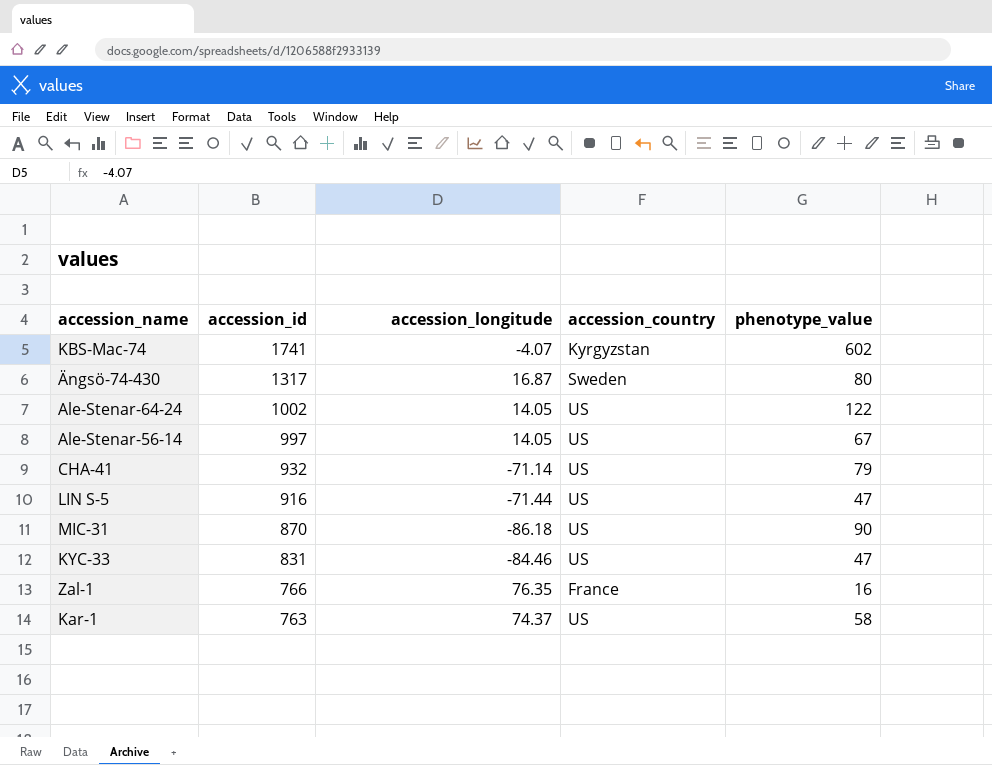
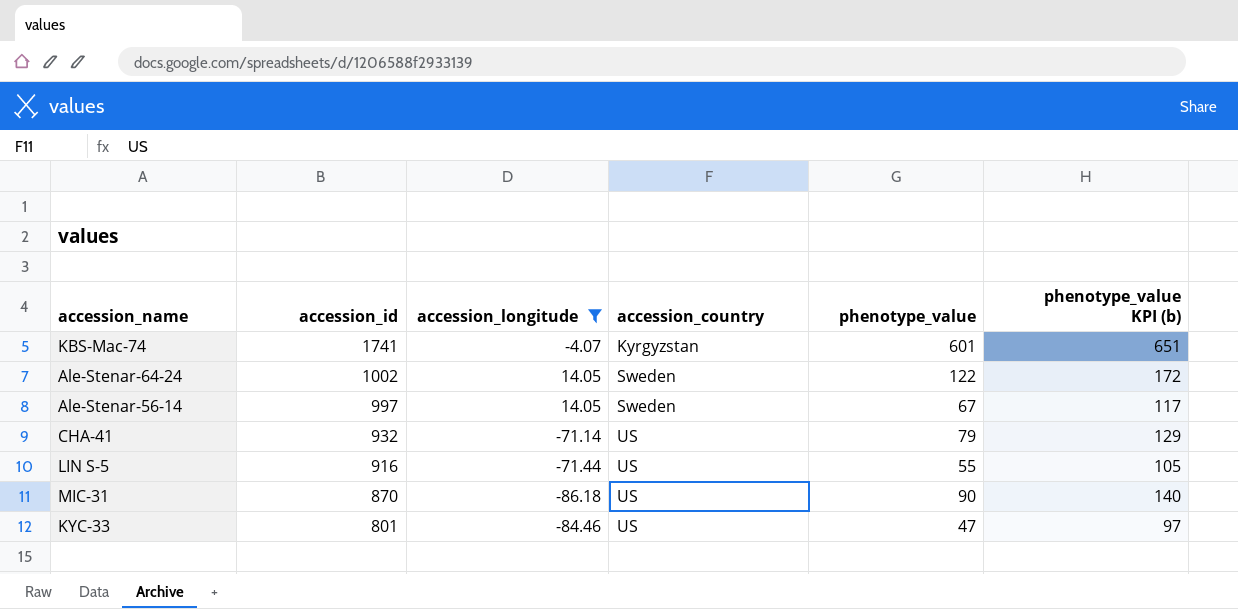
filter: none -> accession_longitude <= 14.05
column phenotype_value KPI (b) | formula: none -> [phenotype_value] + 50
KBS-Mac-74 | phenotype_value: 602 -> 601
Ale-Stenar-64-24 | accession_country: US -> Sweden
Ale-Stenar-56-14 | accession_country: US -> Sweden
LIN S-5 | phenotype_value: 47 -> 55
KYC-33 | accession_id: 831 -> 801

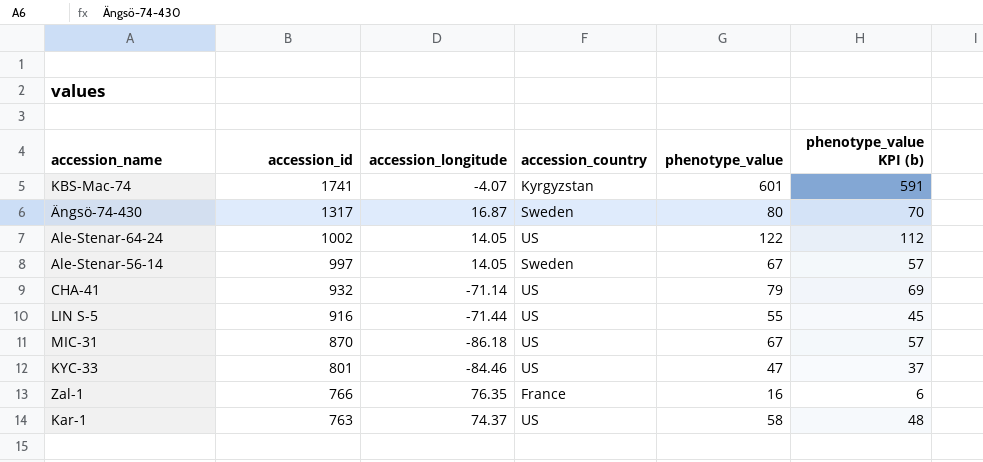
filter: accession_longitude <= 14.05 -> none
column phenotype_value KPI (b) | formula: [phenotype_value] + 50 -> [phenotype_value] - 10
Ale-Stenar-64-24 | accession_country: Sweden -> US
MIC-31 | phenotype_value: 90 -> 67

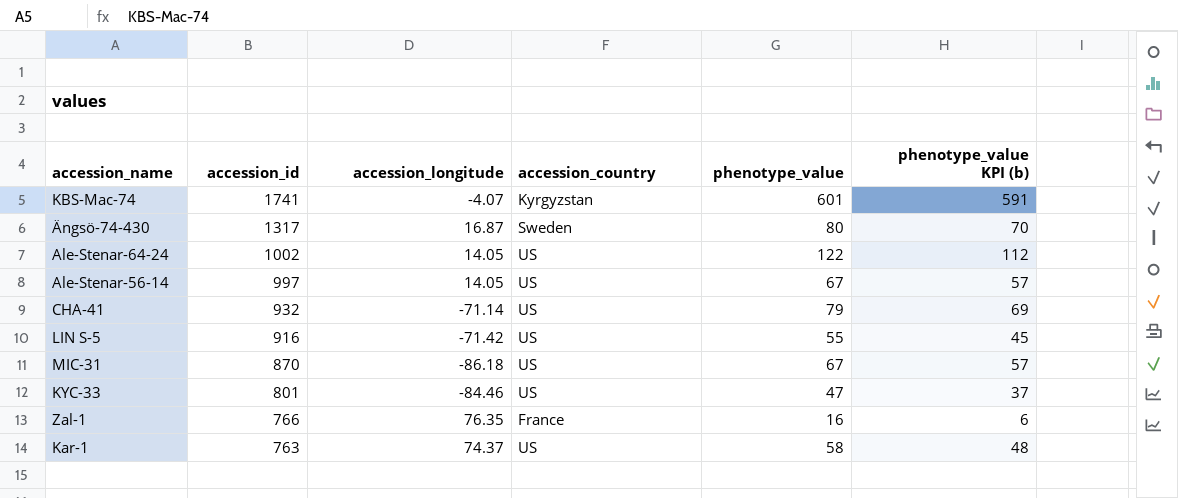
Ale-Stenar-56-14 | accession_country: Sweden -> US
LIN S-5 | accession_longitude: -71.44 -> -71.42

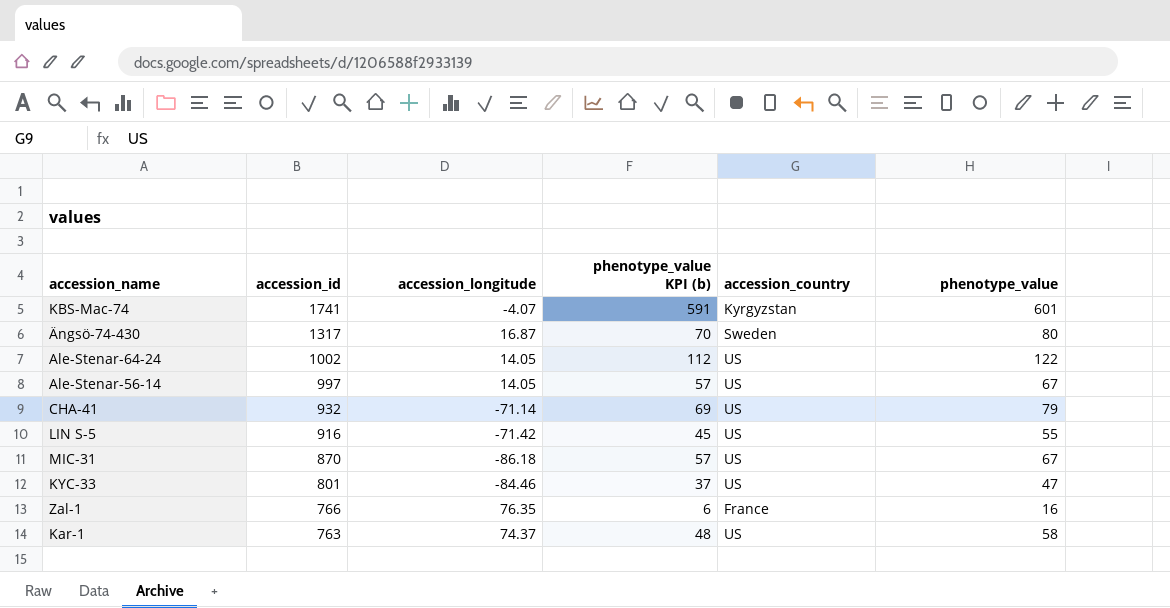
column phenotype_value KPI (b) | position: 6 -> 4

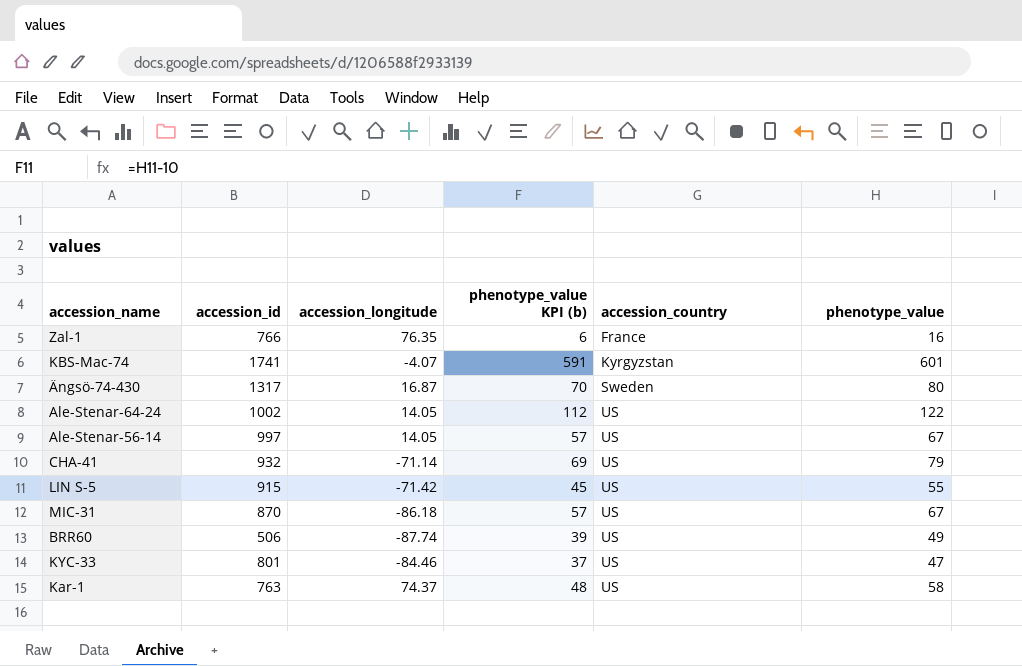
row order: accession_id descending -> accession_country ascending
LIN S-5 | accession_id: 916 -> 915
row BRR60: none -> 506 | -87.74 | 39 | US | 49

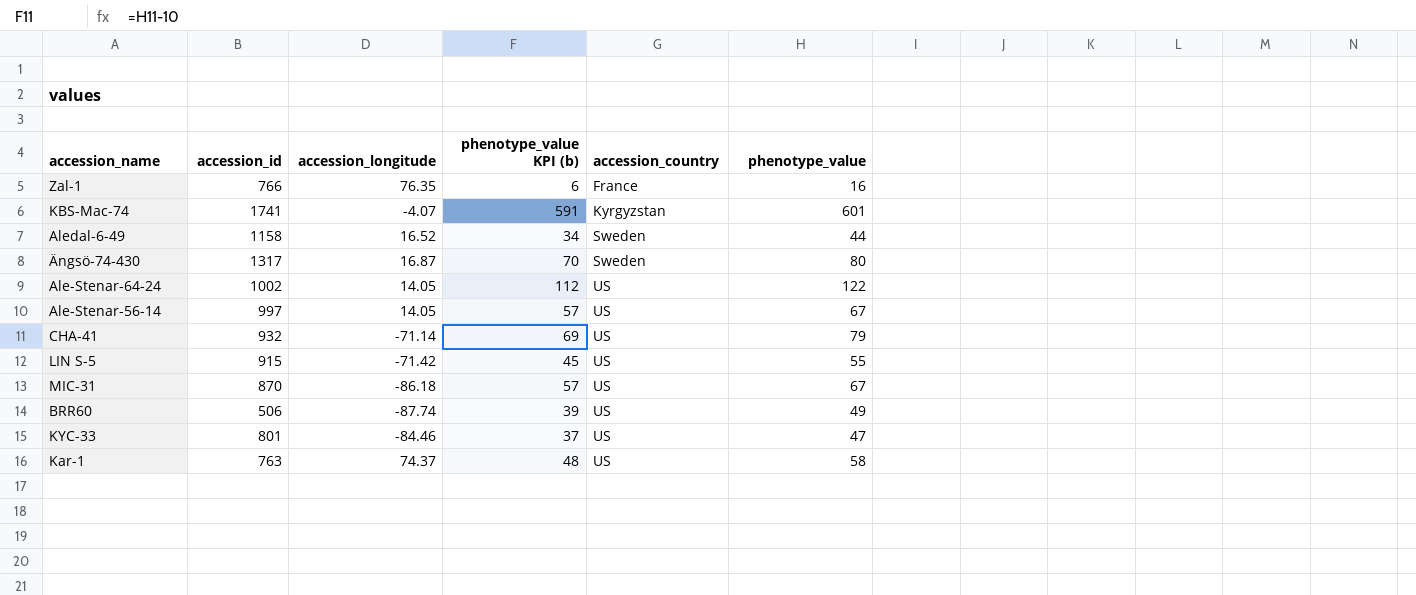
row Aledal-6-49: none -> 1158 | 16.52 | 34 | Sweden | 44

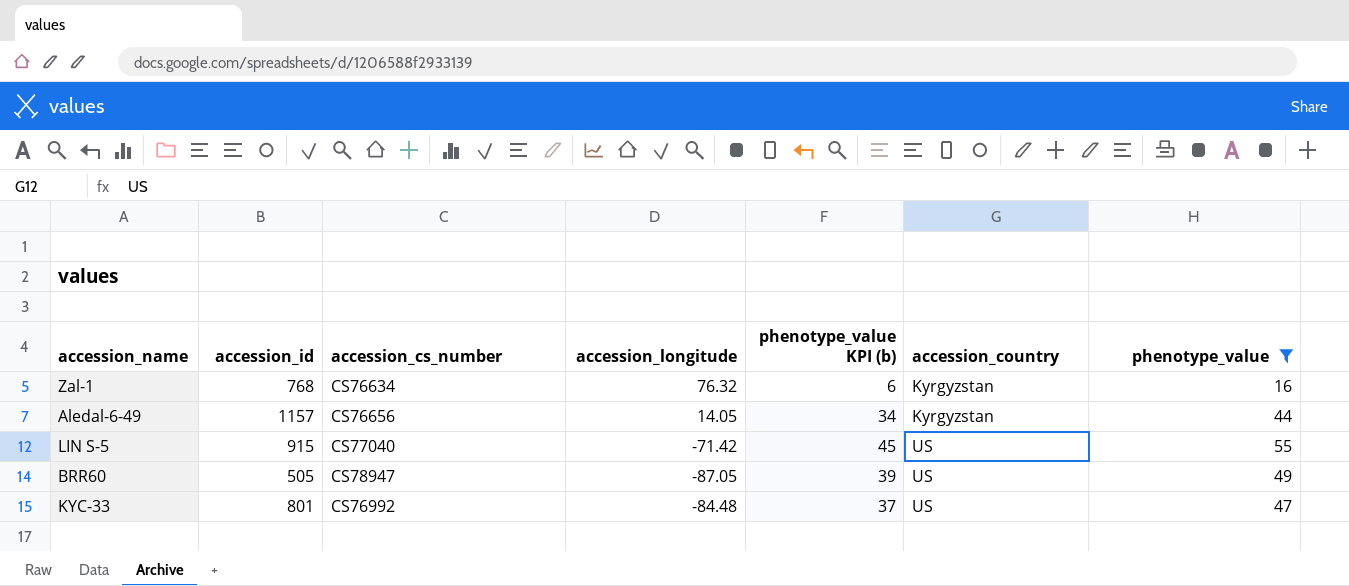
filter: none -> phenotype_value <= 55
column accession_cs_number | position: none -> 3
Zal-1 | accession_id: 766 -> 768
Zal-1 | accession_longitude: 76.35 -> 76.32
Zal-1 | accession_country: France -> Kyrgyzstan
Aledal-6-49 | accession_id: 1158 -> 1157
Aledal-6-49 | accession_longitude: 16.52 -> 14.05
Aledal-6-49 | accession_country: Sweden -> Kyrgyzstan
BRR60 | accession_id: 506 -> 505
BRR60 | accession_longitude: -87.74 -> -87.05
KYC-33 | accession_longitude: -84.46 -> -84.48

